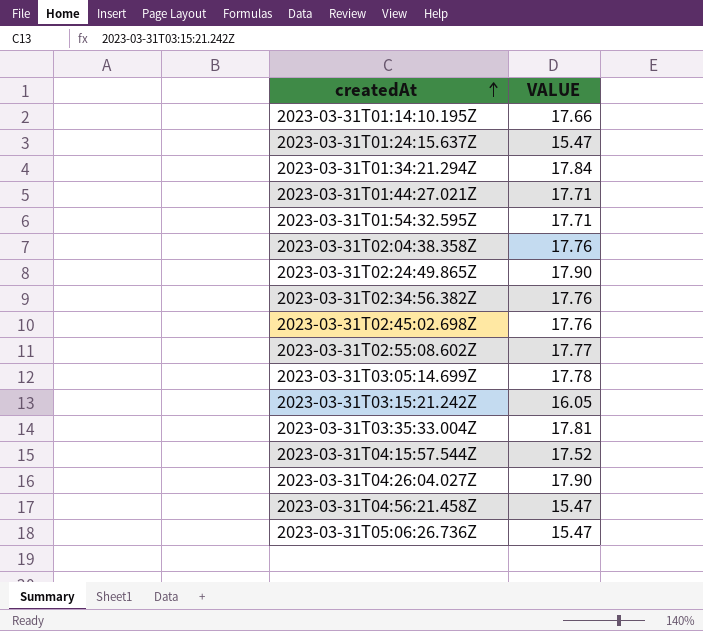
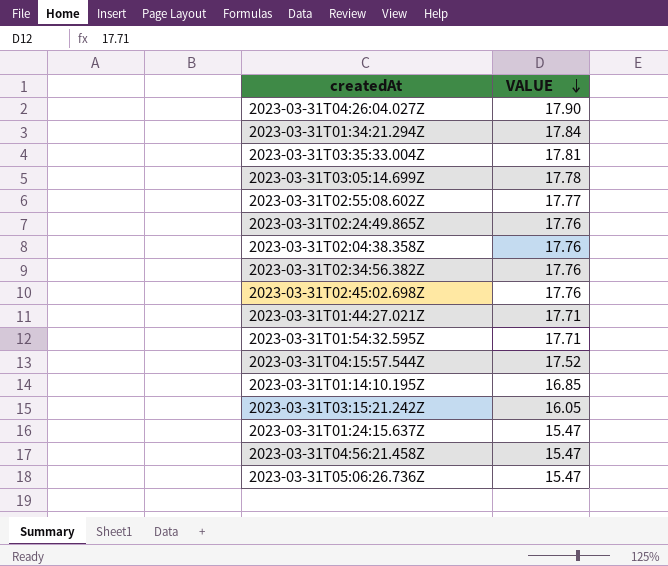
row order: createdAt ascending -> VALUE descending
2023-03-31T02:24:49.865Z | VALUE: 17.90 -> 17.76
2023-03-31T01:14:10.195Z | VALUE: 17.66 -> 16.85

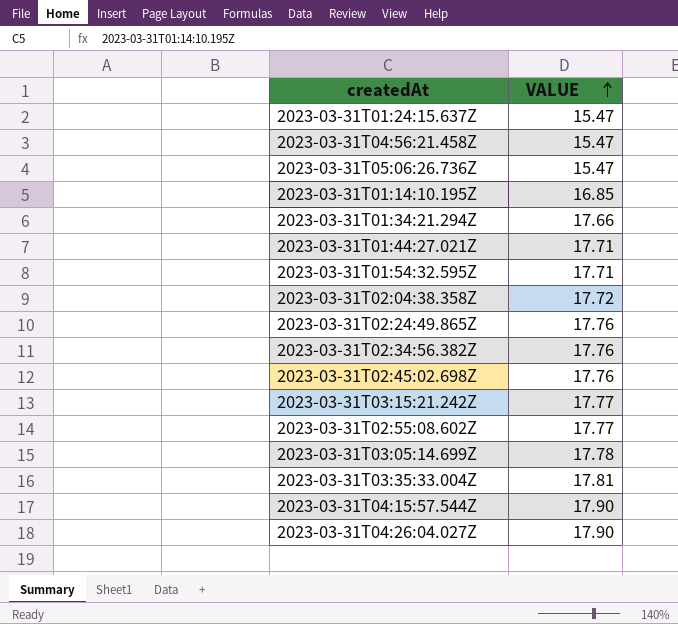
row order: VALUE descending -> VALUE ascending
2023-03-31T01:34:21.294Z | VALUE: 17.84 -> 17.66
2023-03-31T02:04:38.358Z | VALUE: 17.76 -> 17.72
2023-03-31T03:15:21.242Z | VALUE: 16.05 -> 17.77
2023-03-31T04:15:57.544Z | VALUE: 17.52 -> 17.90

